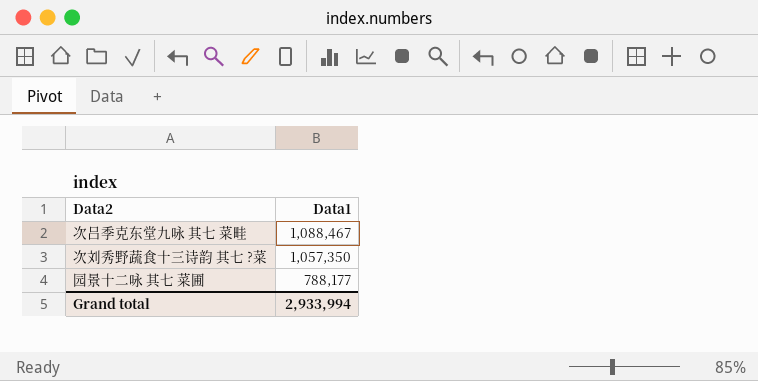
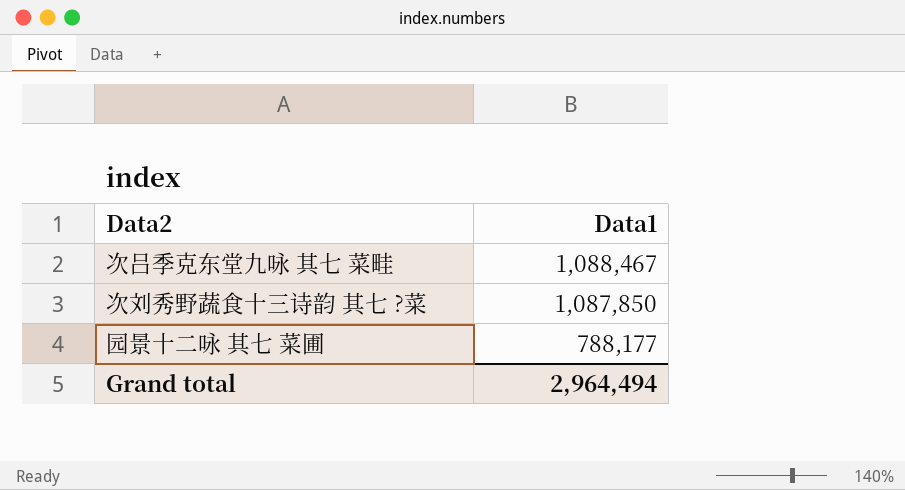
次刘秀野蔬食十三诗韵 其七 ?菜 | Data1: 1,057,350 -> 1,087,850
Grand total | Data1: 2,933,994 -> 2,964,494

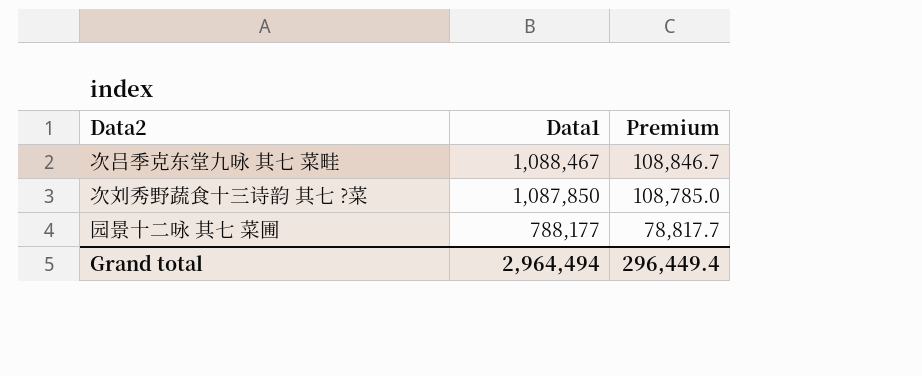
column Premium | formula: none -> [Data1] * 0.1

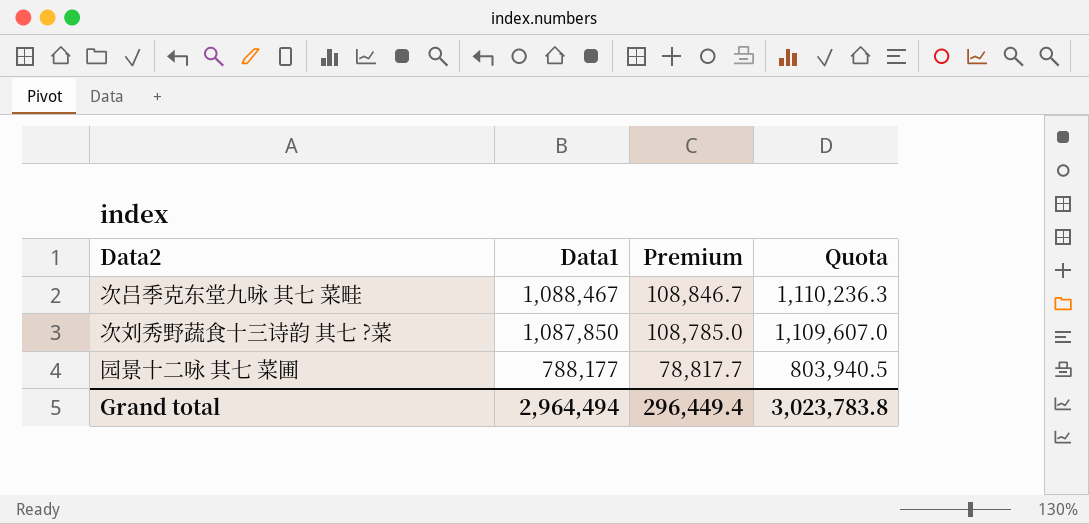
column Quota | formula: none -> [Data1] * 1.02

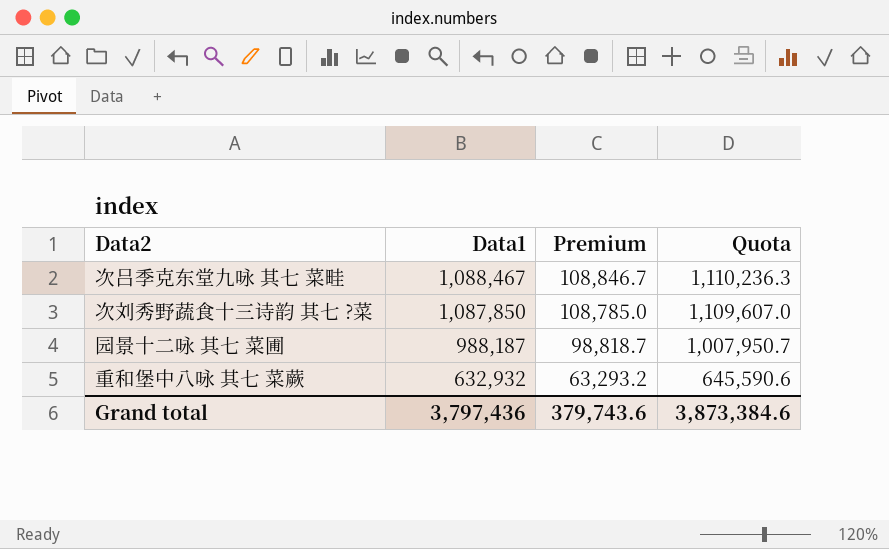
园景十二咏 其七 菜圃 | Data1: 788,177 -> 988,187
园景十二咏 其七 菜圃 | Premium: 78,817.7 -> 98,818.7
园景十二咏 其七 菜圃 | Quota: 803,940.5 -> 1,007,950.7
row 重和堡中八咏 其七 菜蕨: none -> 632,932 | 63,293.2 | 645,590.6
Grand total | Data1: 2,964,494 -> 3,797,436
Grand total | Premium: 296,449.4 -> 379,743.6
Grand total | Quota: 3,023,783.8 -> 3,873,384.6

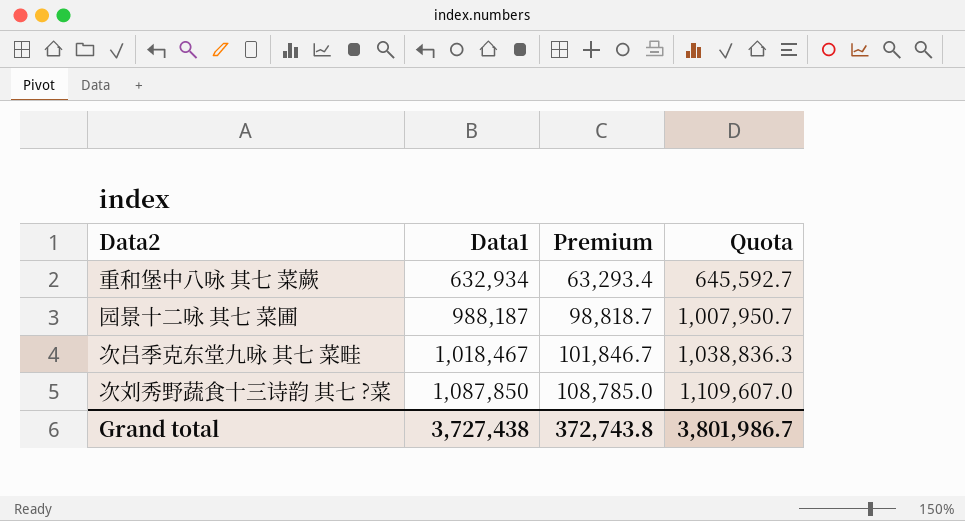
row order: Data1 descending -> Data1 ascending
重和堡中八咏 其七 菜蕨 | Data1: 632,932 -> 632,934
重和堡中八咏 其七 菜蕨 | Premium: 63,293.2 -> 63,293.4
重和堡中八咏 其七 菜蕨 | Quota: 645,590.6 -> 645,592.7
次吕季克东堂九咏 其七 菜畦 | Data1: 1,088,467 -> 1,018,467
次吕季克东堂九咏 其七 菜畦 | Premium: 108,846.7 -> 101,846.7
次吕季克东堂九咏 其七 菜畦 | Quota: 1,110,236.3 -> 1,038,836.3
Grand total | Data1: 3,797,436 -> 3,727,438
Grand total | Premium: 379,743.6 -> 372,743.8
Grand total | Quota: 3,873,384.6 -> 3,801,986.7

